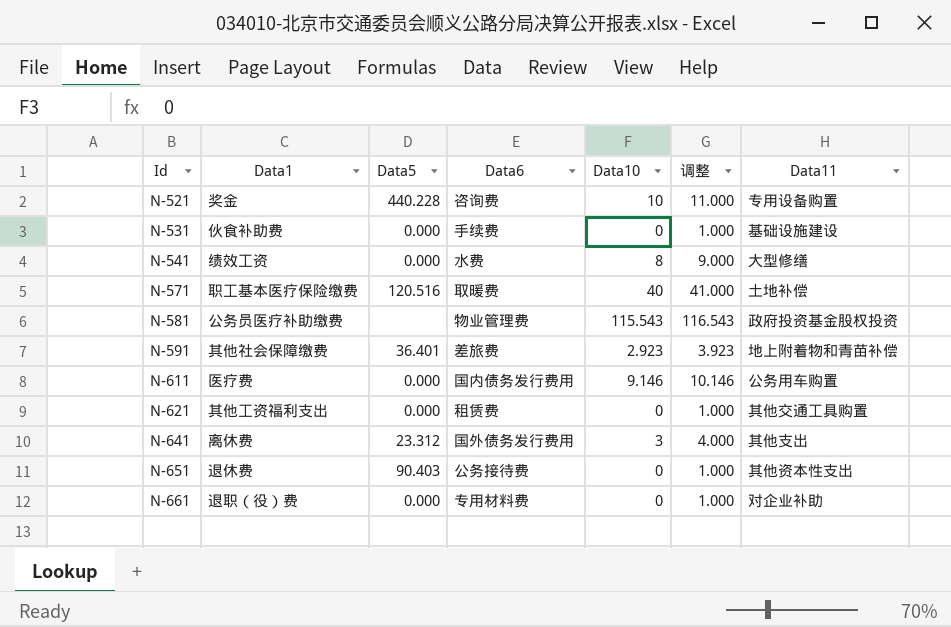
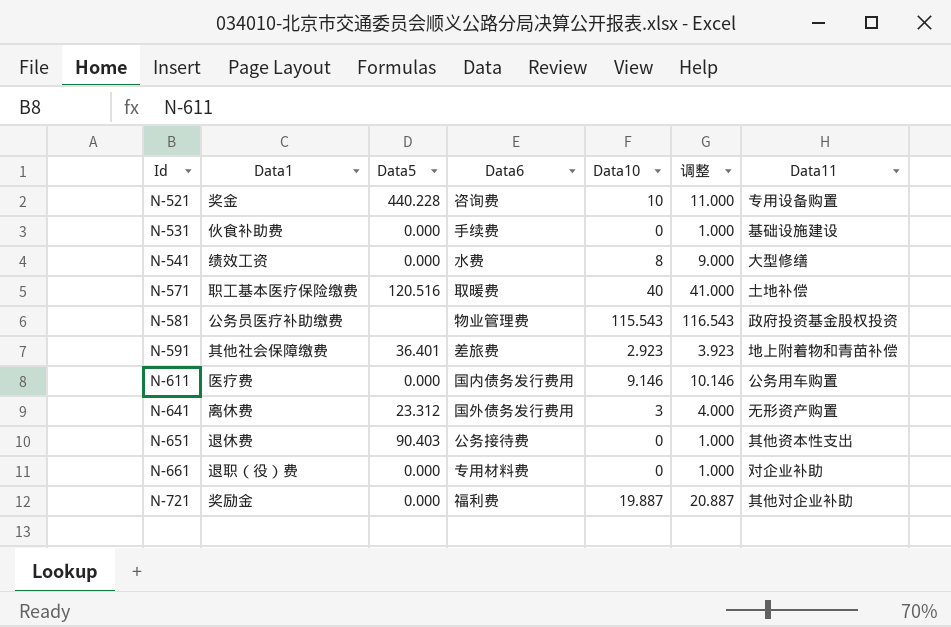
row N-621: 其他工资福利支出 | 0.000 | 租赁费 | 0 | 1.000 | 其他交通工具购置 -> none
N-641 | Data11: 其他支出 -> 无形资产购置
row N-721: none -> 奖励金 | 0.000 | 福利费 | 19.887 | 20.887 | 其他对企业补助

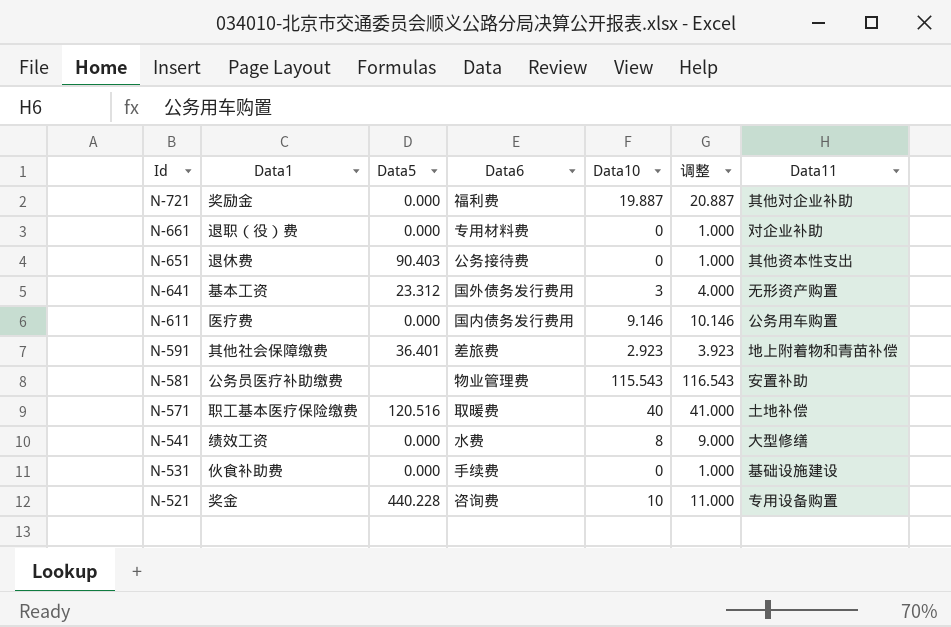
row order: Id ascending -> Id descending
N-641 | Data1: 离休费 -> 基本工资
N-581 | Data11: 政府投资基金股权投资 -> 安置补助

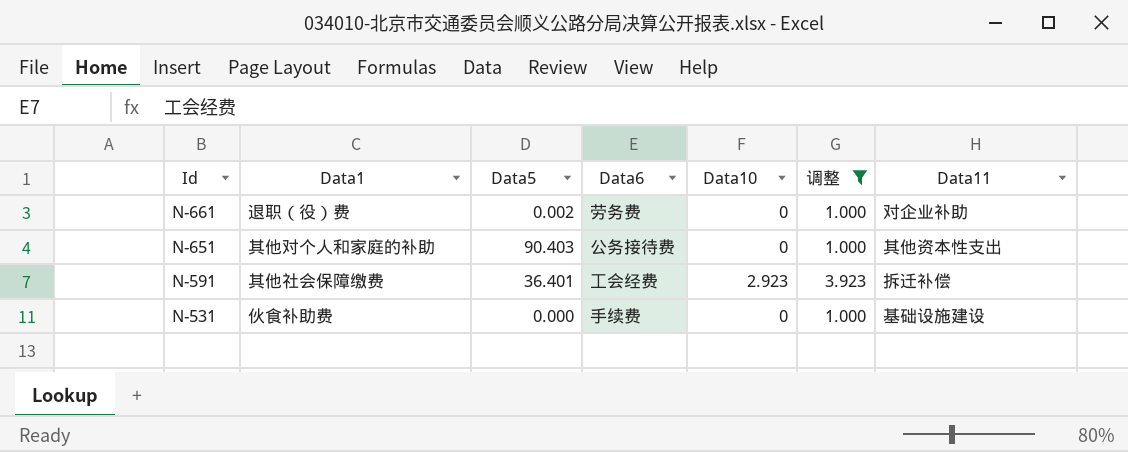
filter: none -> 调整 <= 3.923
N-661 | Data5: 0.000 -> 0.002
N-661 | Data6: 专用材料费 -> 劳务费
N-651 | Data1: 退休费 -> 其他对个人和家庭的补助
N-591 | Data6: 差旅费 -> 工会经费
N-591 | Data11: 地上附着物和青苗补偿 -> 拆迁补偿

